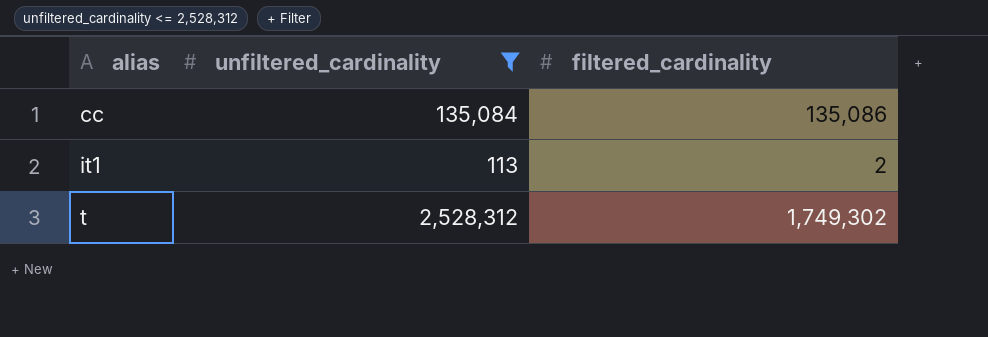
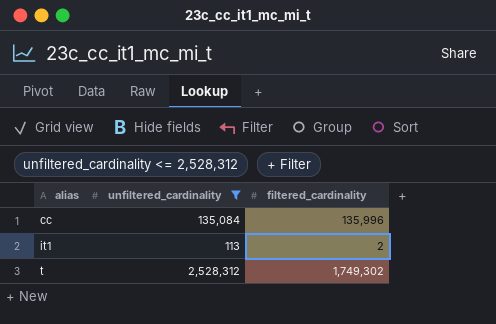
cc | filtered_cardinality: 135,086 -> 135,996

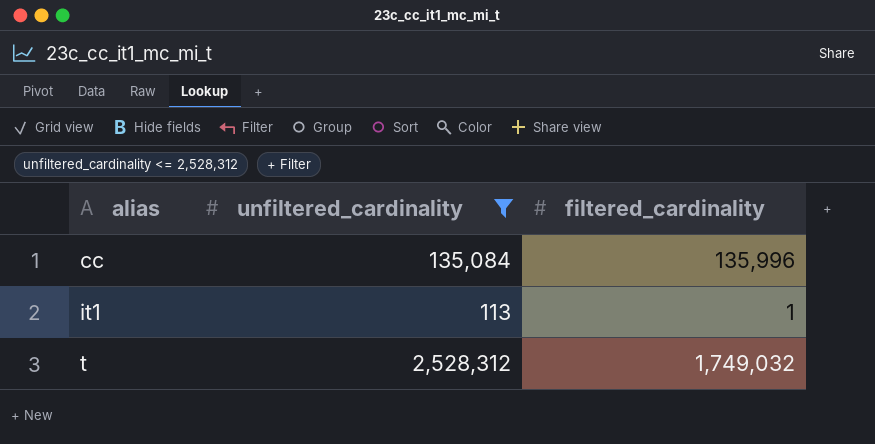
it1 | filtered_cardinality: 2 -> 1
t | filtered_cardinality: 1,749,302 -> 1,749,032

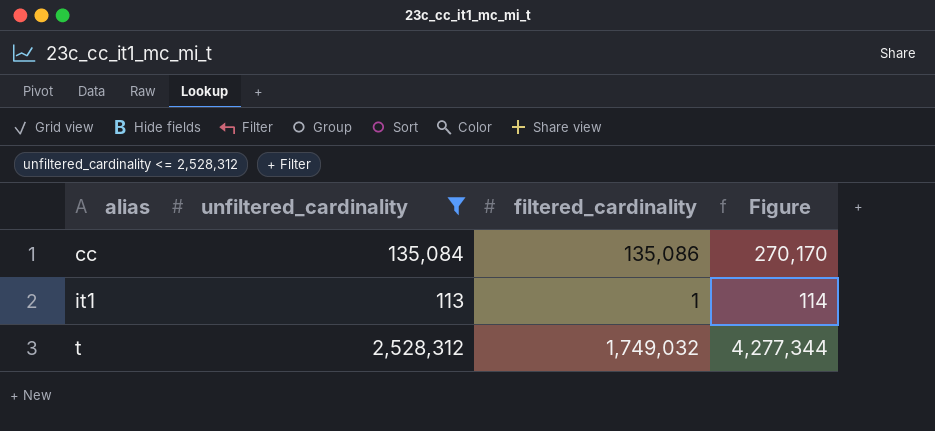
column Figure | formula: none -> [unfiltered_cardinality] + [filtered_cardinality]
cc | filtered_cardinality: 135,996 -> 135,086

